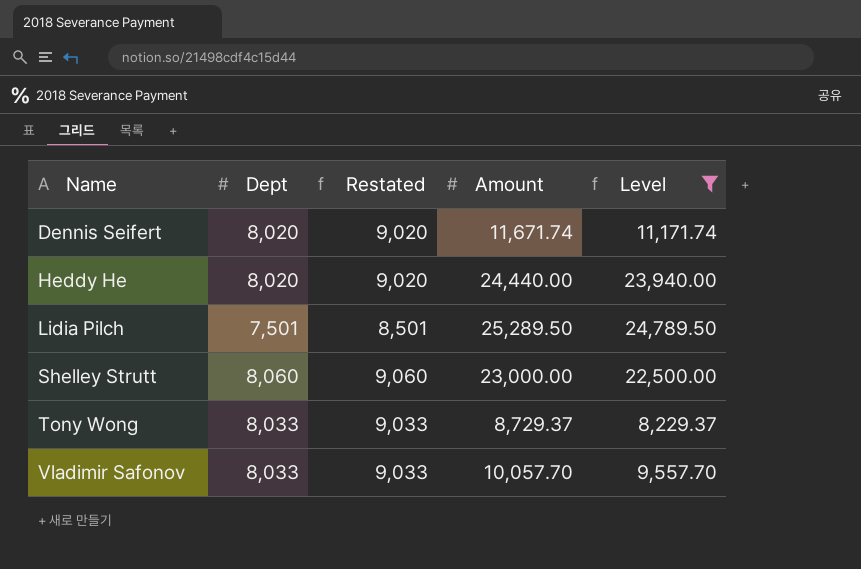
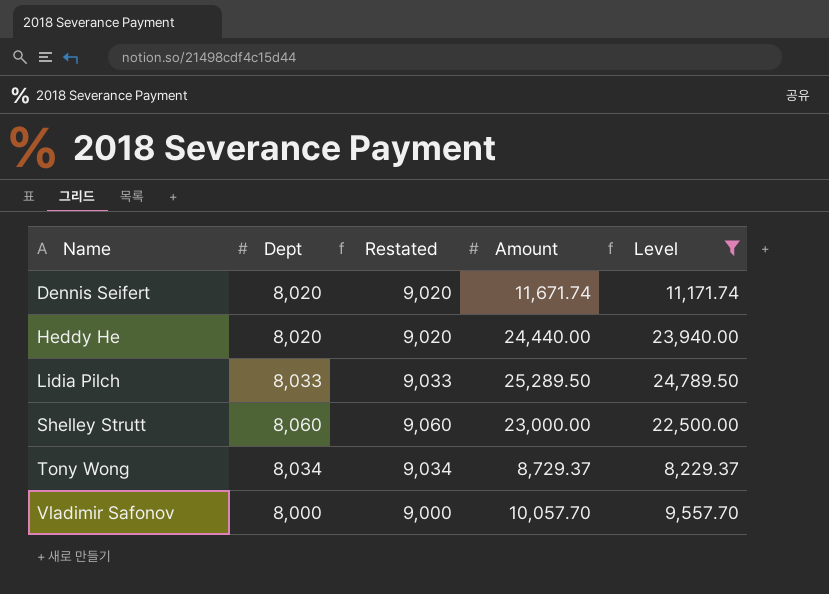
Lidia Pilch | Dept: 7,501 -> 8,033
Lidia Pilch | Restated: 8,501 -> 9,033
Tony Wong | Dept: 8,033 -> 8,034
Tony Wong | Restated: 9,033 -> 9,034
Vladimir Safonov | Dept: 8,033 -> 8,000
Vladimir Safonov | Restated: 9,033 -> 9,000

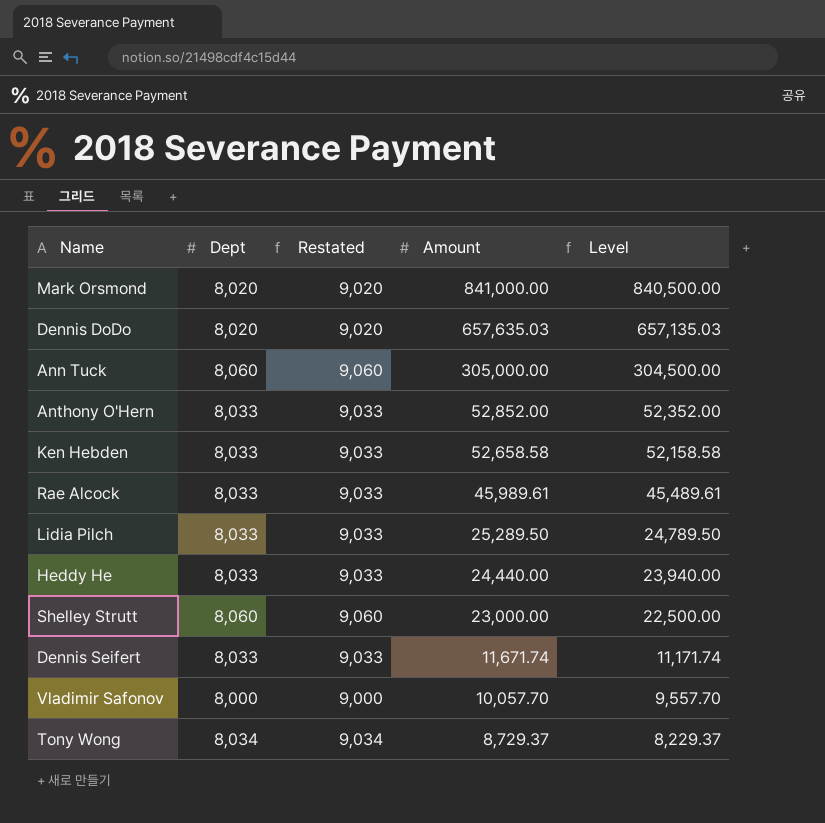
filter: Level <= 24,789.50 -> none
row order: Name ascending -> Amount descending
Heddy He | Dept: 8,020 -> 8,033
Heddy He | Restated: 9,020 -> 9,033
Dennis Seifert | Dept: 8,020 -> 8,033
Dennis Seifert | Restated: 9,020 -> 9,033

